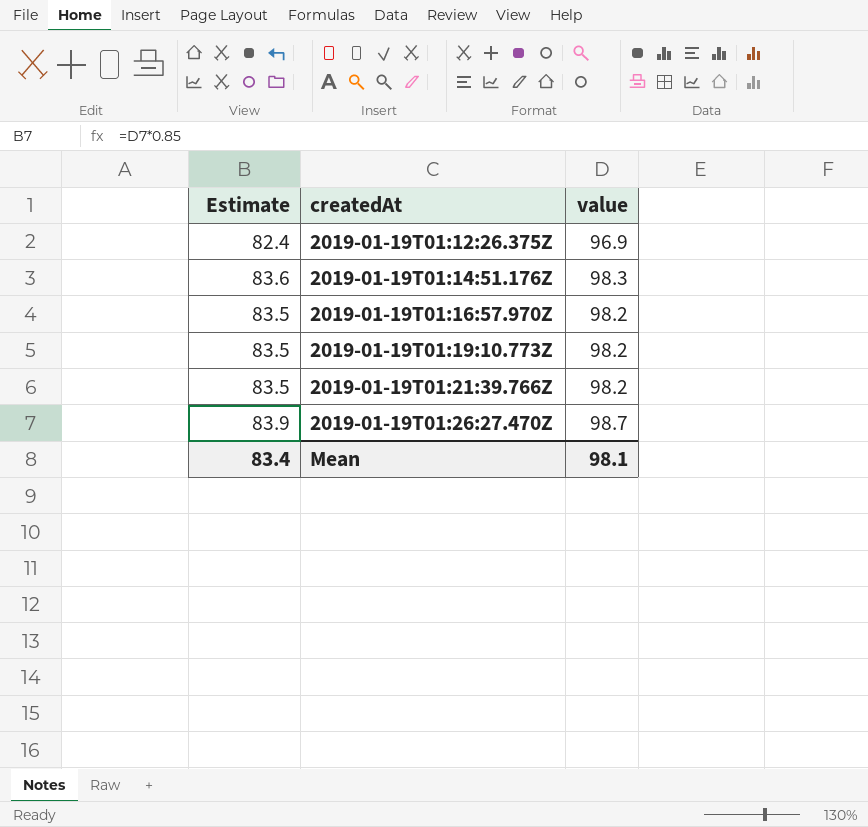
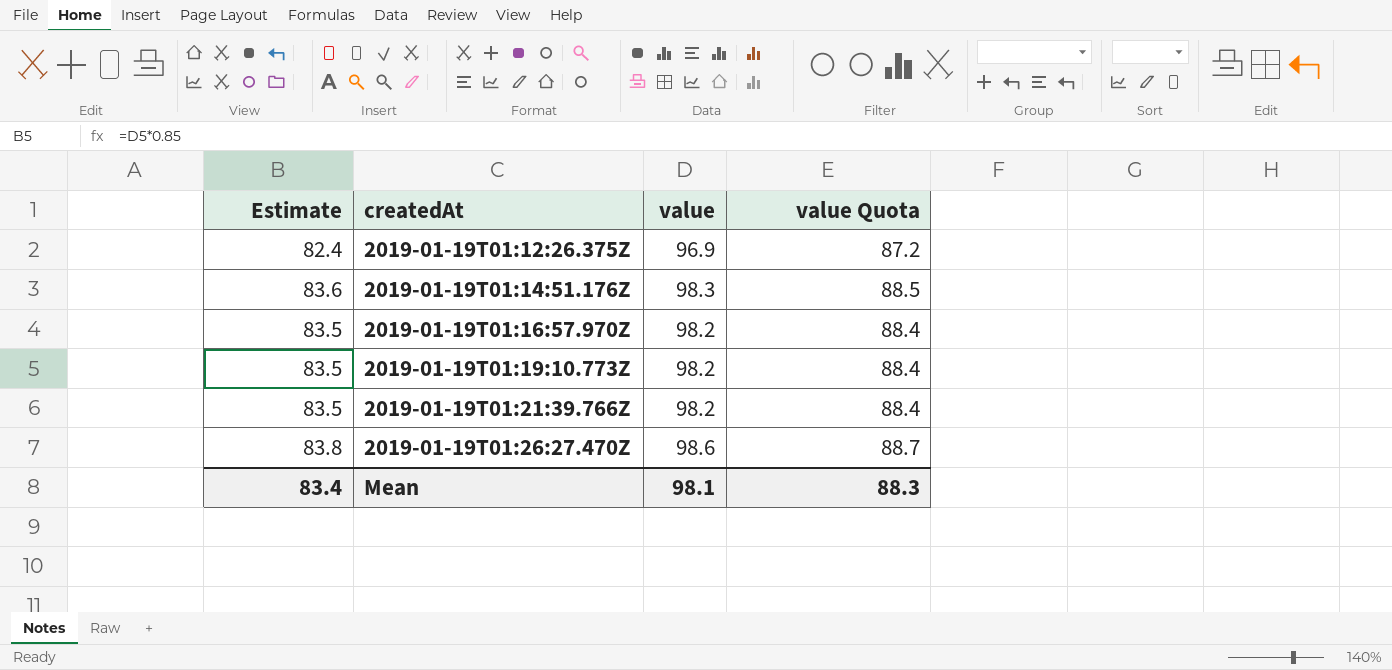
column value Quota | formula: none -> [value] * 0.9
2019-01-19T01:26:27.470Z | Estimate: 83.9 -> 83.8
2019-01-19T01:26:27.470Z | value: 98.7 -> 98.6

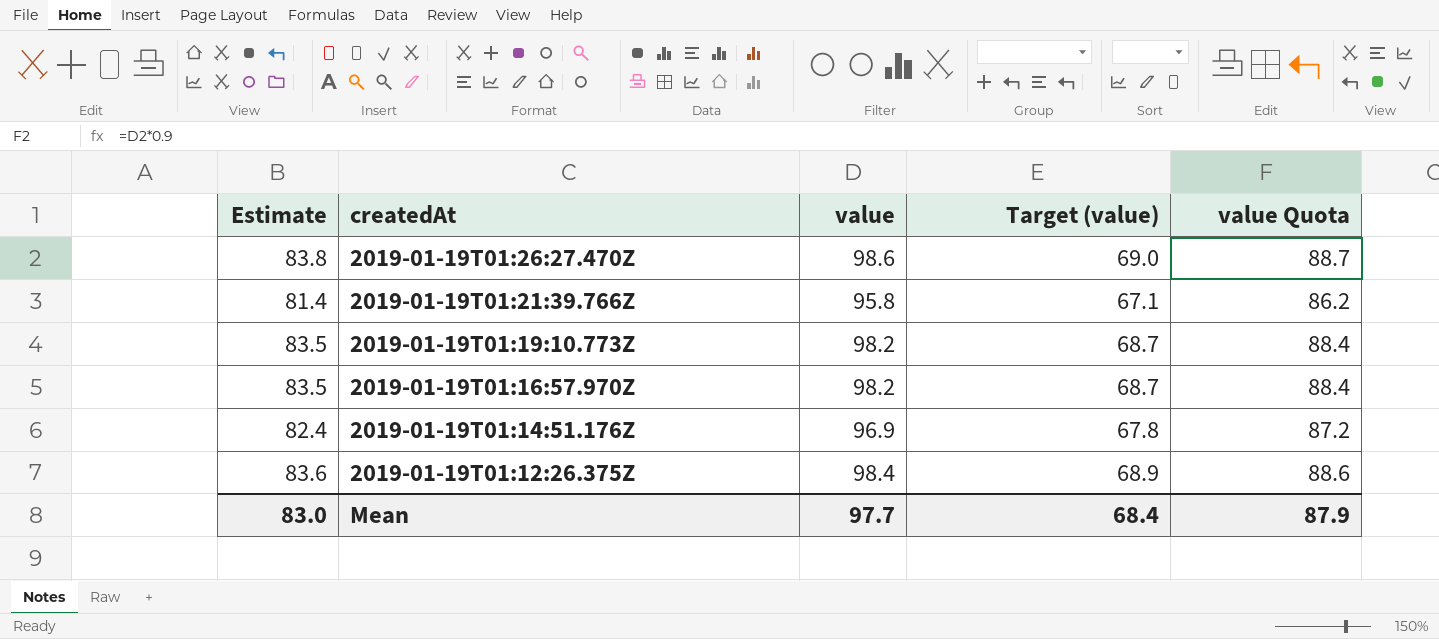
row order: createdAt ascending -> createdAt descending
column Target (value) | formula: none -> [value] * 0.7
2019-01-19T01:21:39.766Z | Estimate: 83.5 -> 81.4
2019-01-19T01:21:39.766Z | value: 98.2 -> 95.8
2019-01-19T01:21:39.766Z | value Quota: 88.4 -> 86.2
2019-01-19T01:14:51.176Z | Estimate: 83.6 -> 82.4
2019-01-19T01:14:51.176Z | value: 98.3 -> 96.9
2019-01-19T01:14:51.176Z | value Quota: 88.5 -> 87.2
2019-01-19T01:12:26.375Z | Estimate: 82.4 -> 83.6
2019-01-19T01:12:26.375Z | value: 96.9 -> 98.4
2019-01-19T01:12:26.375Z | value Quota: 87.2 -> 88.6
Mean | Estimate: 83.4 -> 83.0
Mean | value: 98.1 -> 97.7
Mean | value Quota: 88.3 -> 87.9

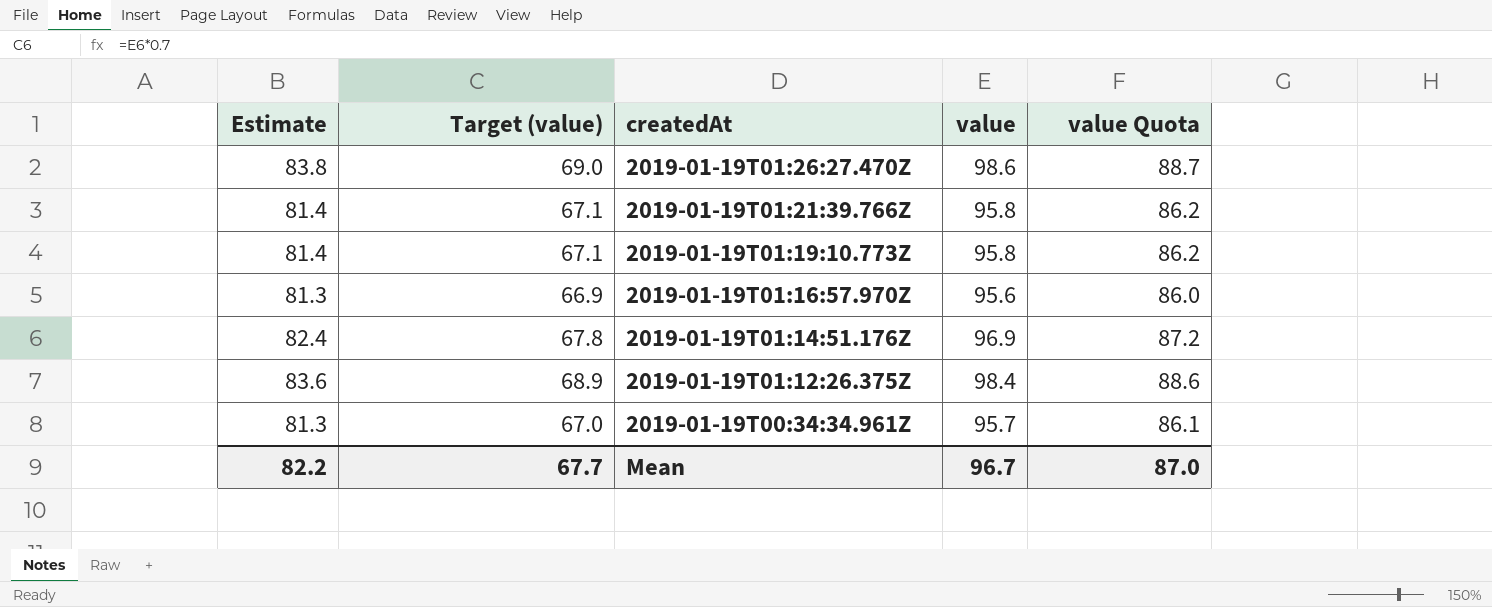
column Target (value) | position: 4 -> 2
2019-01-19T01:19:10.773Z | Estimate: 83.5 -> 81.4
2019-01-19T01:19:10.773Z | Target (value): 68.7 -> 67.1
2019-01-19T01:19:10.773Z | value: 98.2 -> 95.8
2019-01-19T01:19:10.773Z | value Quota: 88.4 -> 86.2
2019-01-19T01:16:57.970Z | Estimate: 83.5 -> 81.3
2019-01-19T01:16:57.970Z | Target (value): 68.7 -> 66.9
2019-01-19T01:16:57.970Z | value: 98.2 -> 95.6
2019-01-19T01:16:57.970Z | value Quota: 88.4 -> 86.0
row 2019-01-19T00:34:34.961Z: none -> 81.3 | 67.0 | 95.7 | 86.1
Mean | Estimate: 83.0 -> 82.2
Mean | Target (value): 68.4 -> 67.7
Mean | value: 97.7 -> 96.7
Mean | value Quota: 87.9 -> 87.0

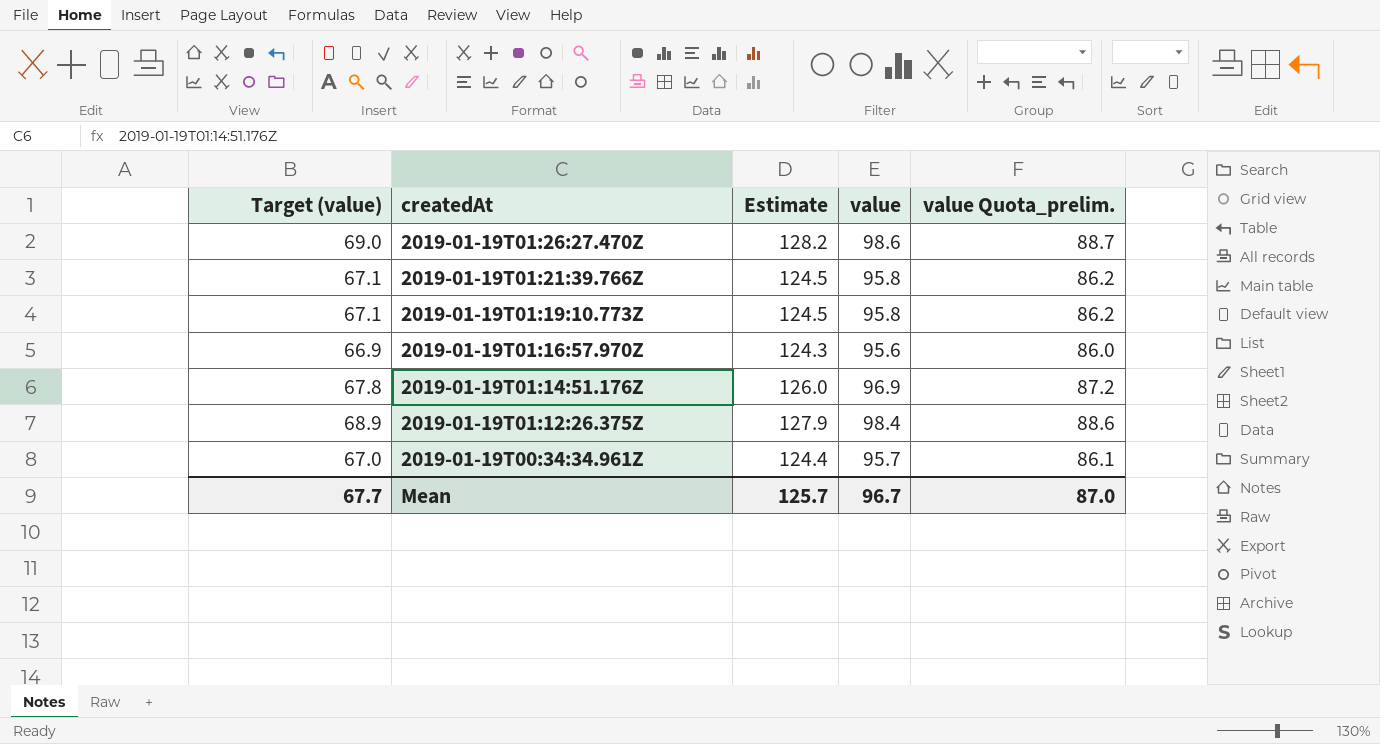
column Estimate | formula: [value] * 0.85 -> [value] * 1.3
column Estimate | position: 1 -> 3
column name: value Quota -> value Quota_prelim.
Mean | Estimate: 82.2 -> 125.7

